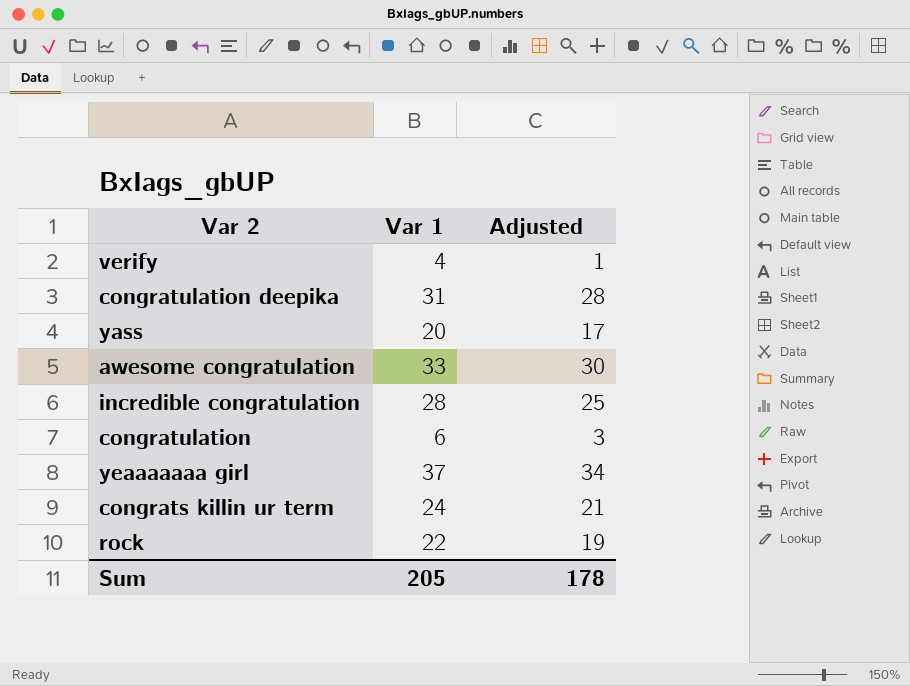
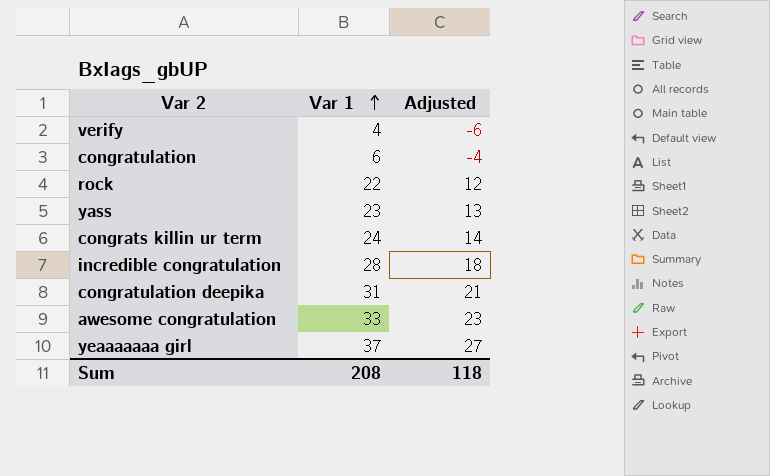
row order: none -> Var 1 ascending
column Adjusted | formula: [Var 1] - 3 -> [Var 1] - 10
yass | Var 1: 20 -> 23
Sum | Var 1: 205 -> 208
Sum | Adjusted: 178 -> 118

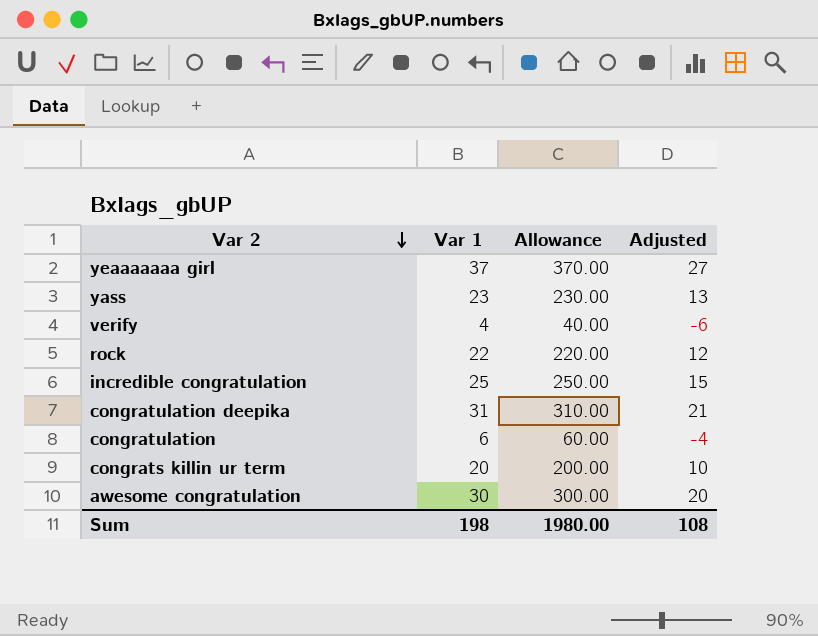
row order: Var 1 ascending -> Var 2 descending
column Allowance | formula: none -> [Var 1] * 10
incredible congratulation | Var 1: 28 -> 25
incredible congratulation | Adjusted: 18 -> 15
congrats killin ur term | Var 1: 24 -> 20
congrats killin ur term | Adjusted: 14 -> 10
awesome congratulation | Var 1: 33 -> 30
awesome congratulation | Adjusted: 23 -> 20
Sum | Var 1: 208 -> 198
Sum | Adjusted: 118 -> 108

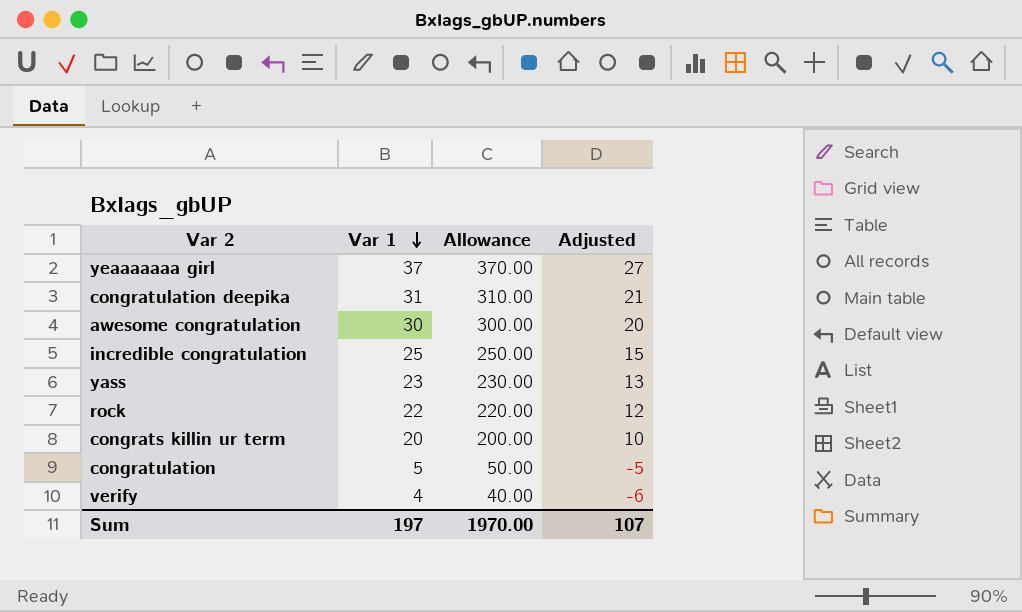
row order: Var 2 descending -> Var 1 descending
congratulation | Var 1: 6 -> 5
congratulation | Allowance: 60.00 -> 50.00
congratulation | Adjusted: -4 -> -5
Sum | Var 1: 198 -> 197
Sum | Allowance: 1980.00 -> 1970.00
Sum | Adjusted: 108 -> 107

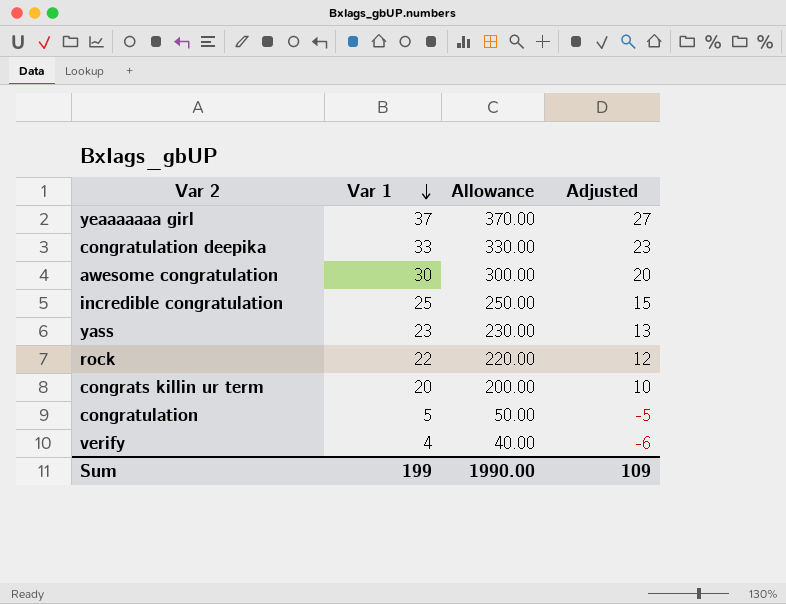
congratulation deepika | Var 1: 31 -> 33
congratulation deepika | Allowance: 310.00 -> 330.00
congratulation deepika | Adjusted: 21 -> 23
Sum | Var 1: 197 -> 199
Sum | Allowance: 1970.00 -> 1990.00
Sum | Adjusted: 107 -> 109

